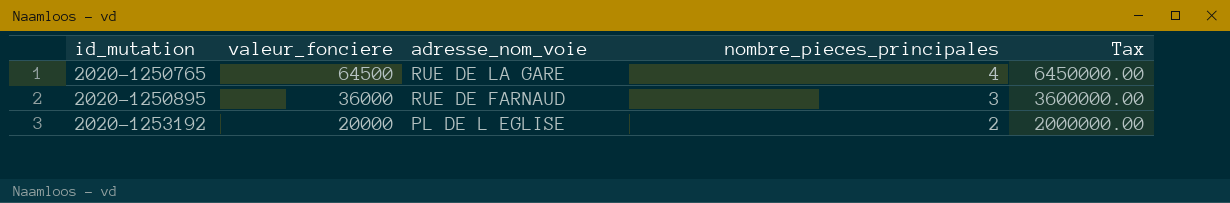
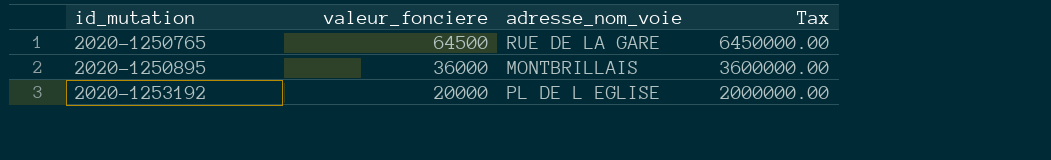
column nombre_pieces_principales | position: 4 -> none
2020-1250895 | adresse_nom_voie: RUE DE FARNAUD -> MONTBRILLAIS

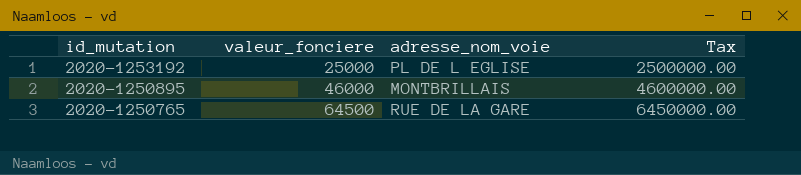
row order: id_mutation ascending -> id_mutation descending
2020-1253192 | valeur_fonciere: 20000 -> 25000
2020-1253192 | Tax: 2000000.00 -> 2500000.00
2020-1250895 | valeur_fonciere: 36000 -> 46000
2020-1250895 | Tax: 3600000.00 -> 4600000.00

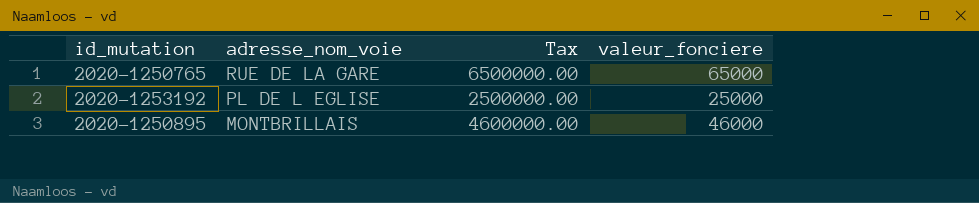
row order: id_mutation descending -> adresse_nom_voie descending
column valeur_fonciere | position: 2 -> 4
2020-1250765 | Tax: 6450000.00 -> 6500000.00
2020-1250765 | valeur_fonciere: 64500 -> 65000

